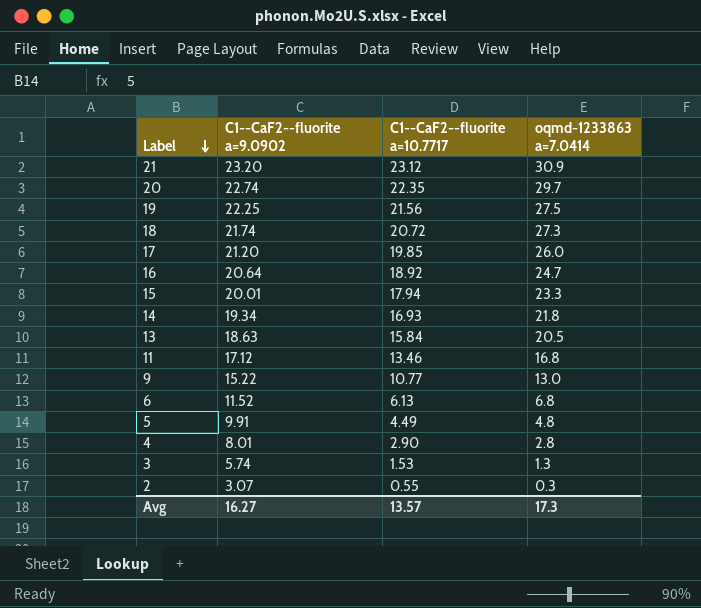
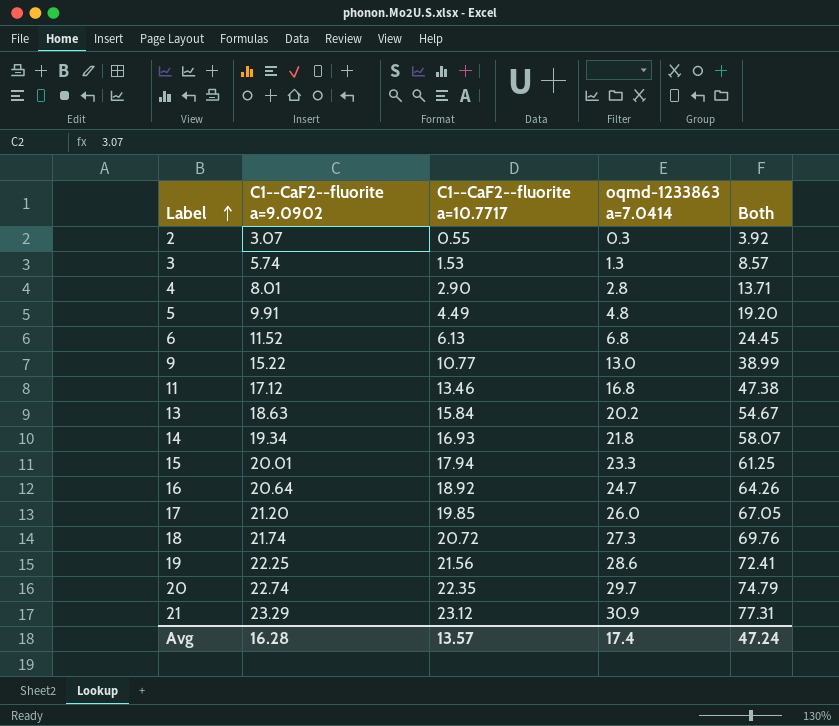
row order: Label descending -> Label ascending
column Both | formula: none -> [C1--CaF2--fluorite a=9.0902] + [C1--CaF2--fluorite a=10.7717] + [oqmd-1233863 a=7.0414]
13 | oqmd-1233863 a=7.0414: 20.5 -> 20.2
19 | oqmd-1233863 a=7.0414: 27.5 -> 28.6
21 | C1--CaF2--fluorite a=9.0902: 23.20 -> 23.29
Avg | C1--CaF2--fluorite a=9.0902: 16.27 -> 16.28
Avg | oqmd-1233863 a=7.0414: 17.3 -> 17.4

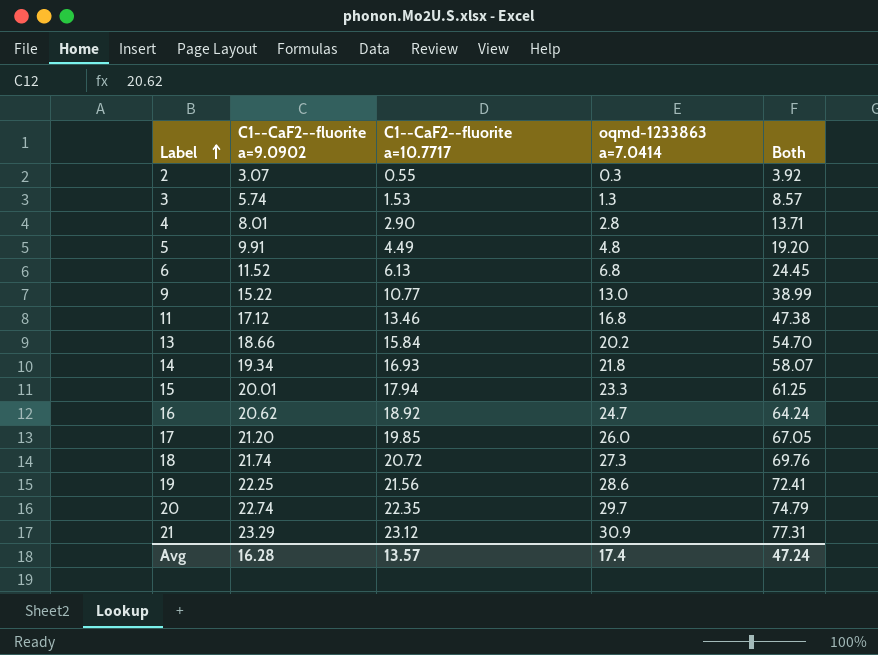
13 | C1--CaF2--fluorite a=9.0902: 18.63 -> 18.66
13 | Both: 54.67 -> 54.70
16 | C1--CaF2--fluorite a=9.0902: 20.64 -> 20.62
16 | Both: 64.26 -> 64.24

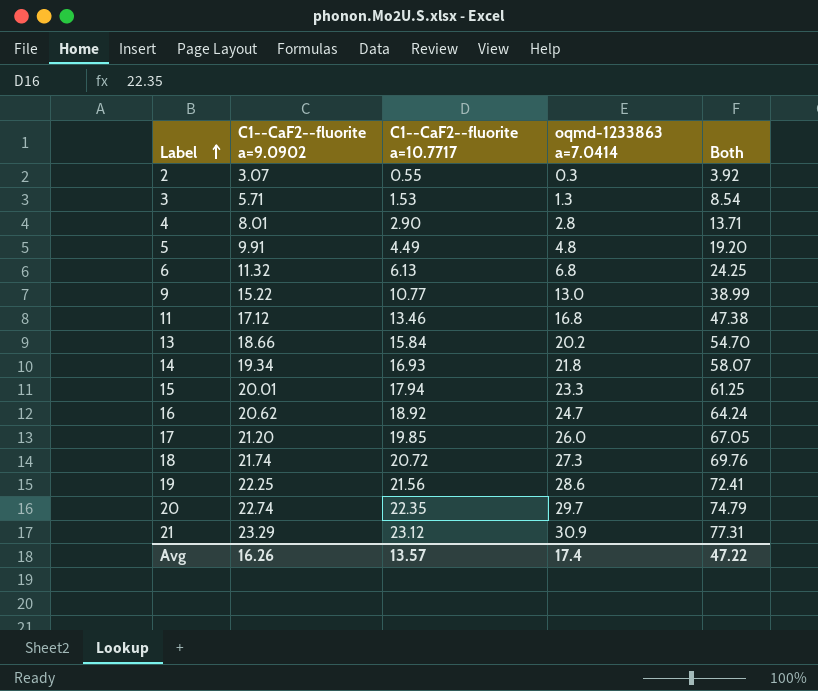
3 | C1--CaF2--fluorite a=9.0902: 5.74 -> 5.71
3 | Both: 8.57 -> 8.54
6 | C1--CaF2--fluorite a=9.0902: 11.52 -> 11.32
6 | Both: 24.45 -> 24.25
Avg | C1--CaF2--fluorite a=9.0902: 16.28 -> 16.26
Avg | Both: 47.24 -> 47.22

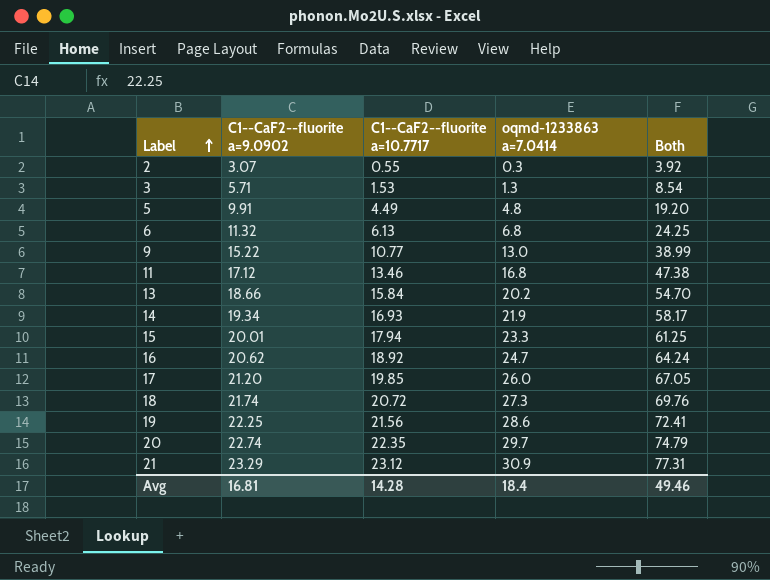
row 4: 8.01 | 2.90 | 2.8 | 13.71 -> none
14 | oqmd-1233863 a=7.0414: 21.8 -> 21.9
14 | Both: 58.07 -> 58.17
Avg | C1--CaF2--fluorite a=9.0902: 16.26 -> 16.81
Avg | C1--CaF2--fluorite a=10.7717: 13.57 -> 14.28
Avg | oqmd-1233863 a=7.0414: 17.4 -> 18.4
Avg | Both: 47.22 -> 49.46

